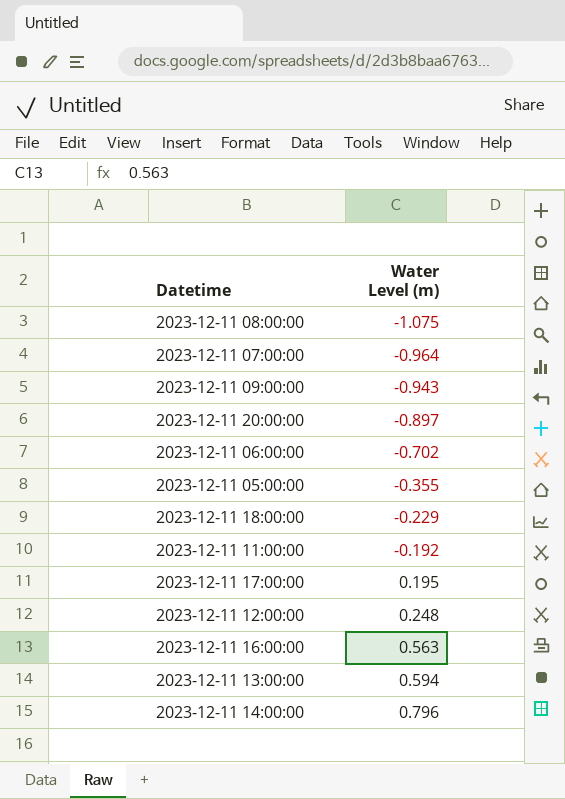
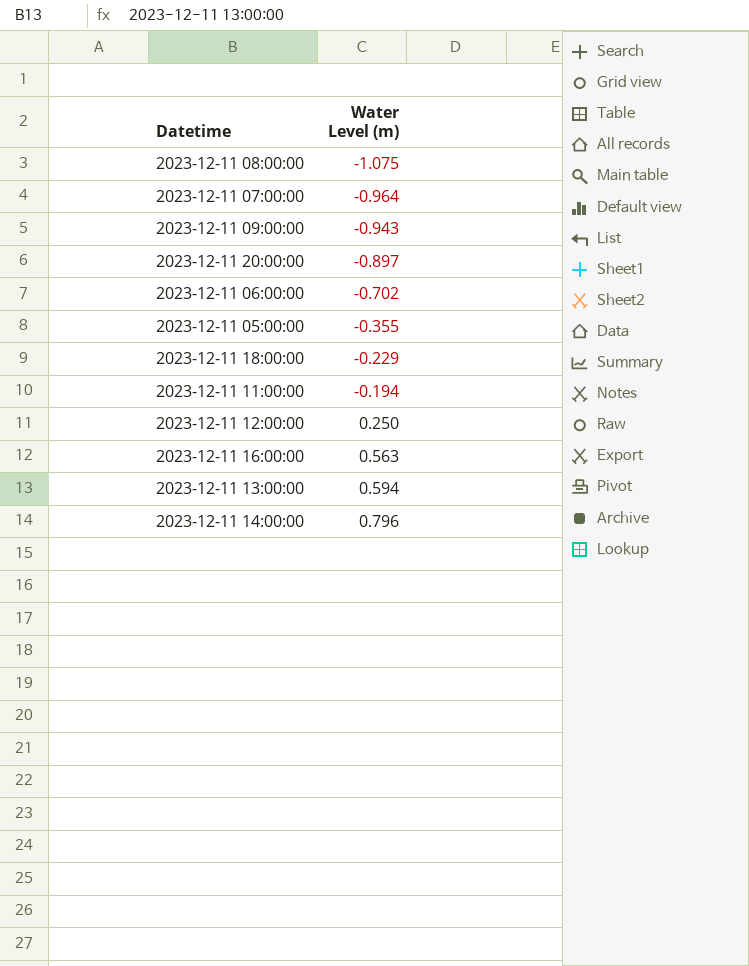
row 2023-12-11 17:00:00: 0.195 -> none
2023-12-11 11:00:00 | Water Level (m): -0.192 -> -0.194
2023-12-11 12:00:00 | Water Level (m): 0.248 -> 0.250

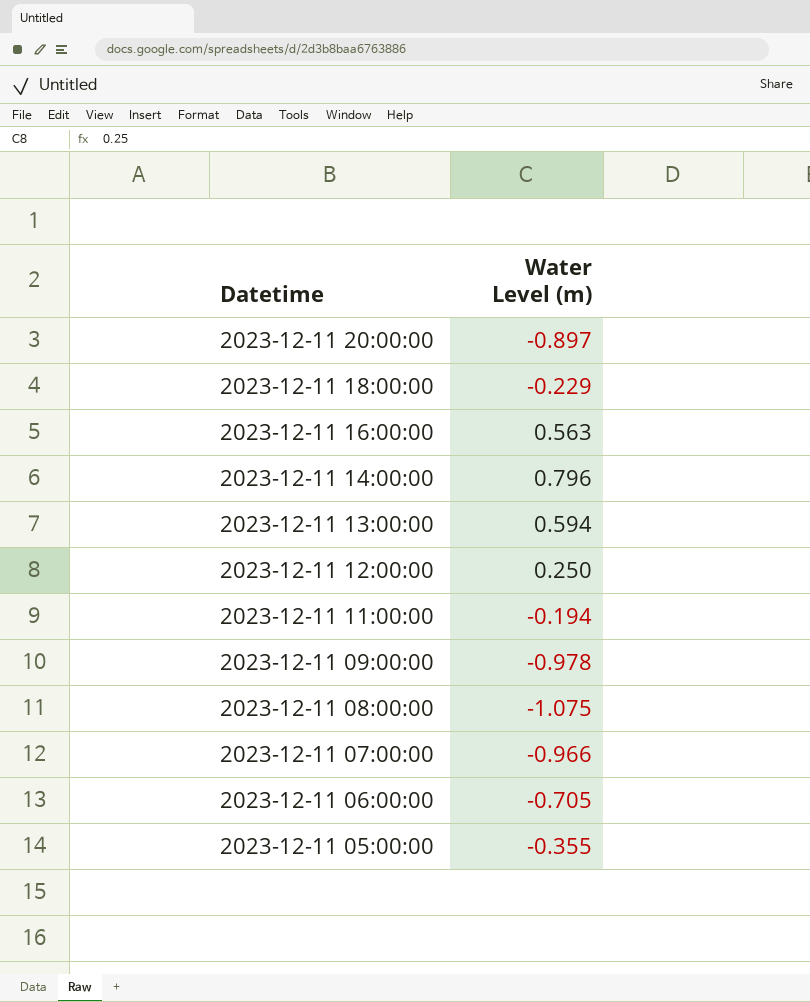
row order: Water Level (m) ascending -> Datetime descending
2023-12-11 09:00:00 | Water Level (m): -0.943 -> -0.978
2023-12-11 07:00:00 | Water Level (m): -0.964 -> -0.966
2023-12-11 06:00:00 | Water Level (m): -0.702 -> -0.705

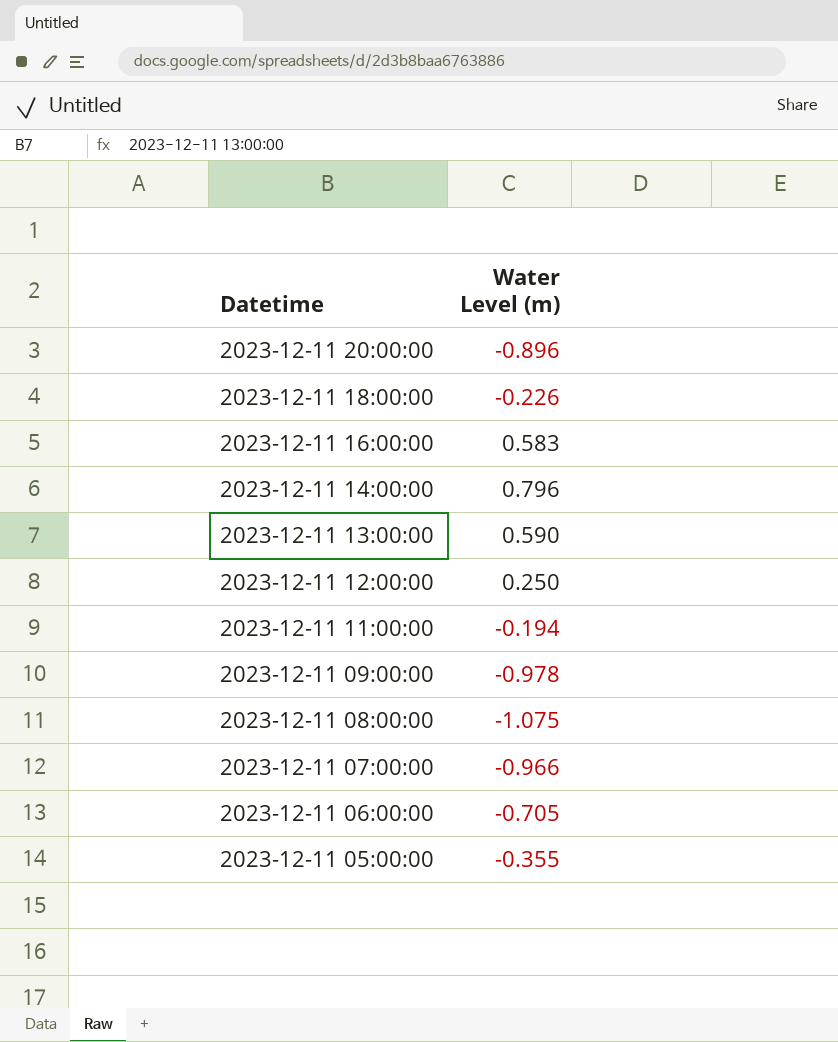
2023-12-11 20:00:00 | Water Level (m): -0.897 -> -0.896
2023-12-11 18:00:00 | Water Level (m): -0.229 -> -0.226
2023-12-11 16:00:00 | Water Level (m): 0.563 -> 0.583
2023-12-11 13:00:00 | Water Level (m): 0.594 -> 0.590

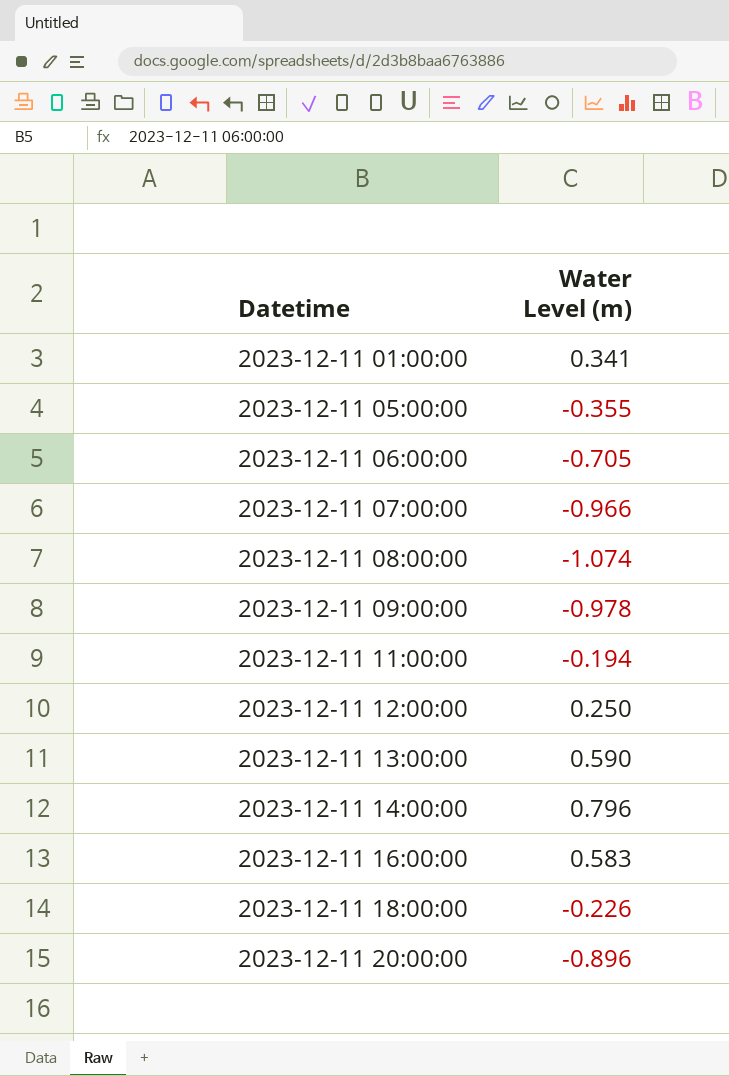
row order: Datetime descending -> Datetime ascending
row 2023-12-11 01:00:00: none -> 0.341
2023-12-11 08:00:00 | Water Level (m): -1.075 -> -1.074

